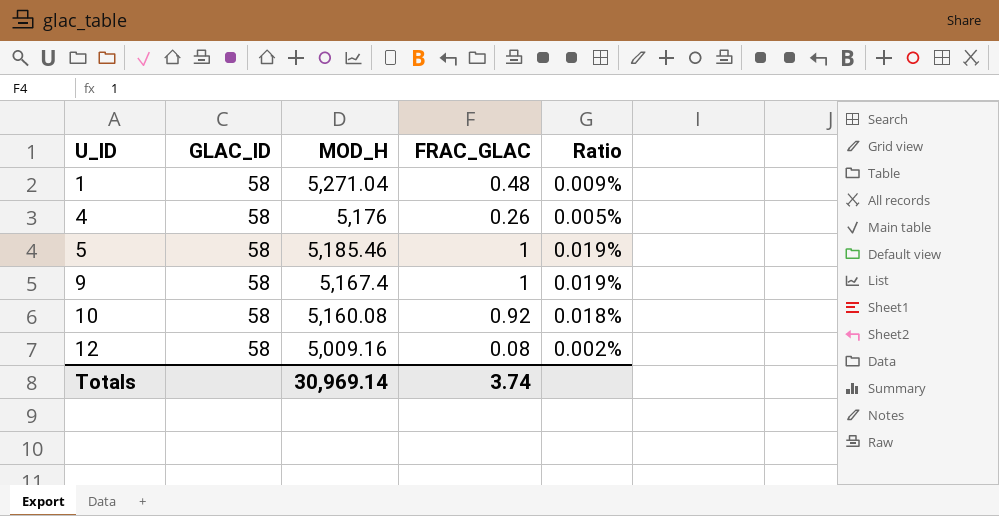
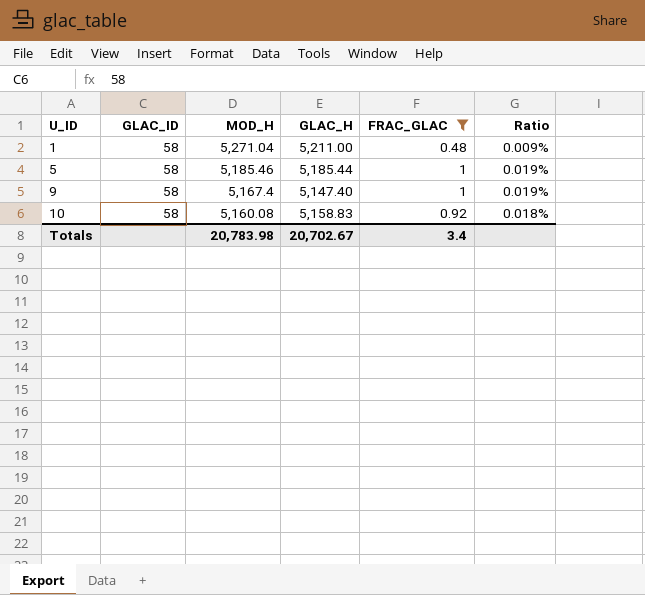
filter: none -> FRAC_GLAC >= 0.48
column GLAC_H | position: none -> 4
Totals | MOD_H: 30,969.14 -> 20,783.98
Totals | FRAC_GLAC: 3.74 -> 3.4

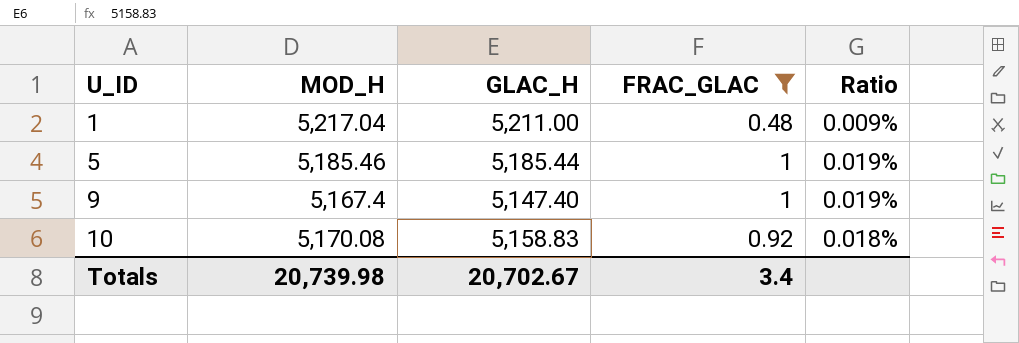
column GLAC_ID | position: 2 -> none
1 | MOD_H: 5,271.04 -> 5,217.04
10 | MOD_H: 5,160.08 -> 5,170.08
Totals | MOD_H: 20,783.98 -> 20,739.98

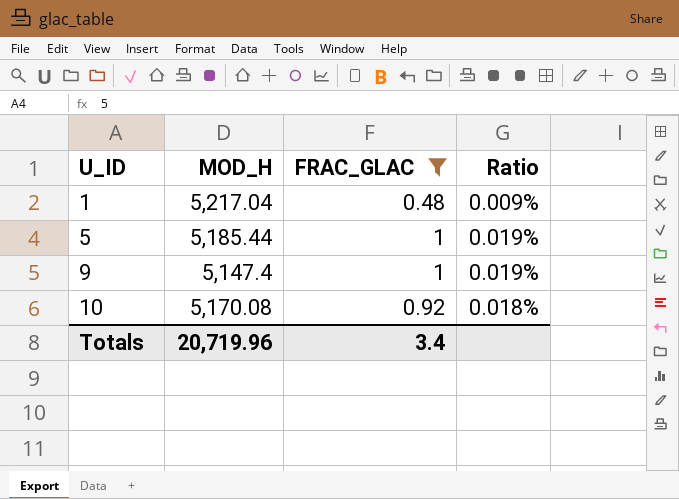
column GLAC_H | position: 3 -> none
5 | MOD_H: 5,185.46 -> 5,185.44
9 | MOD_H: 5,167.4 -> 5,147.4
Totals | MOD_H: 20,739.98 -> 20,719.96

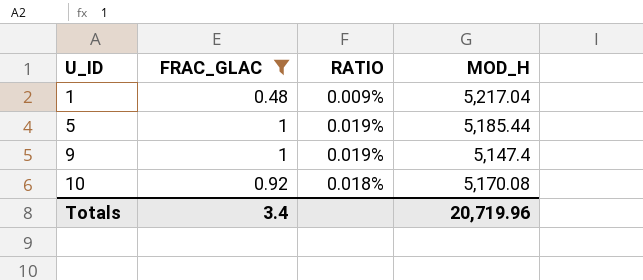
column name: Ratio -> RATIO
column MOD_H | position: 2 -> 4

